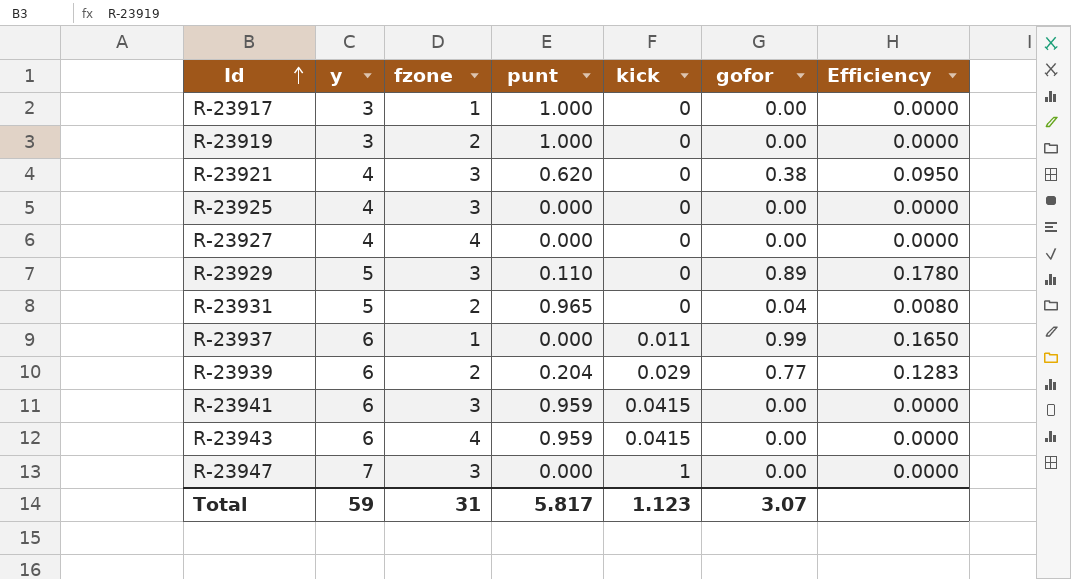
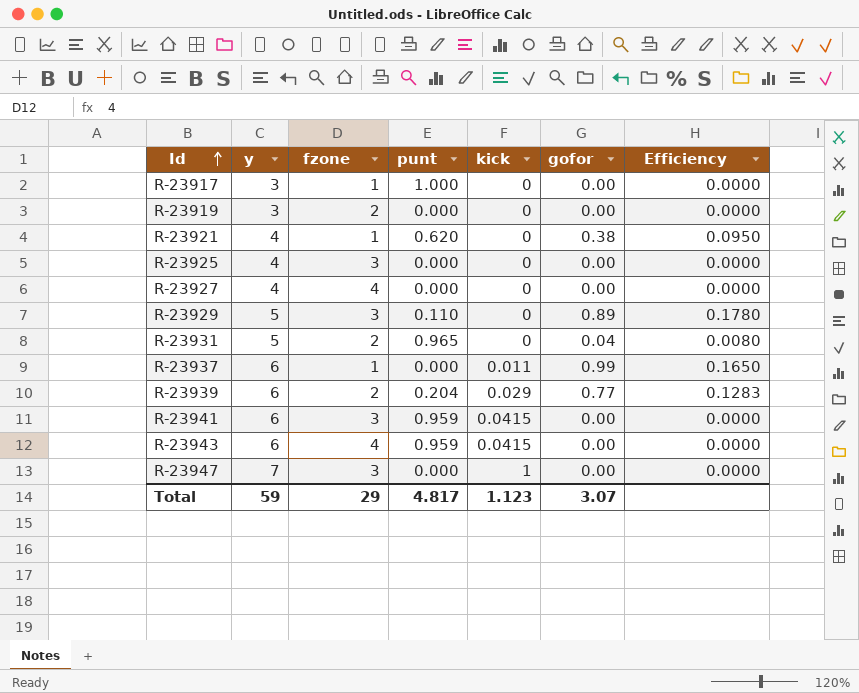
R-23919 | punt: 1.000 -> 0.000
R-23921 | fzone: 3 -> 1
Total | fzone: 31 -> 29
Total | punt: 5.817 -> 4.817

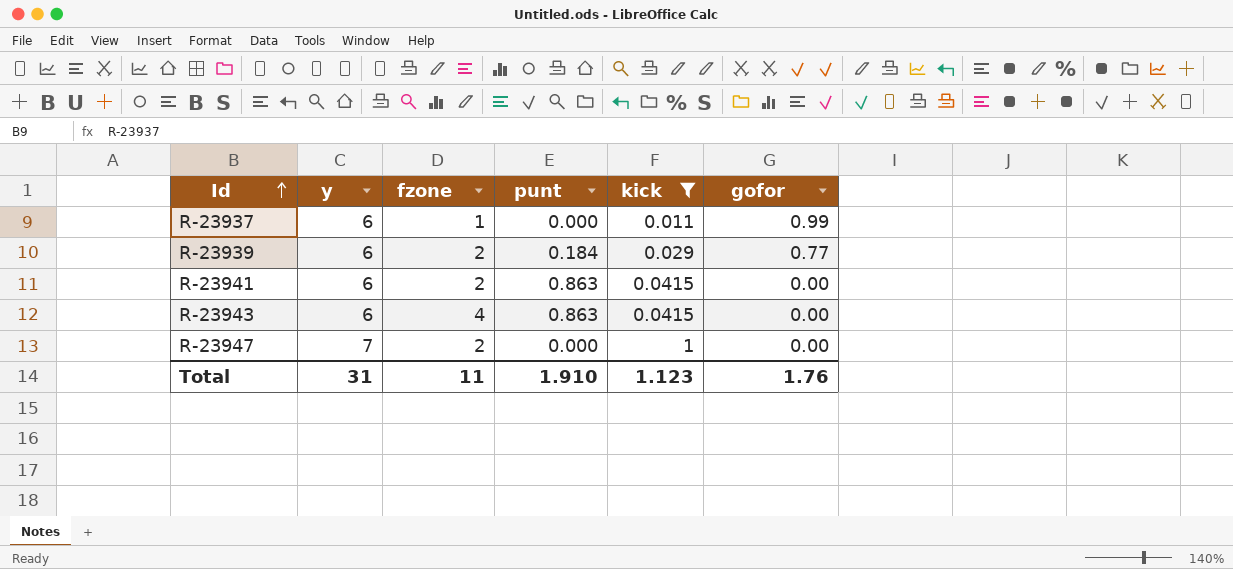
filter: none -> kick != 0
column Efficiency | formula: [gofor] / [y] -> none
R-23939 | punt: 0.204 -> 0.184
R-23941 | fzone: 3 -> 2
R-23941 | punt: 0.959 -> 0.863
R-23943 | punt: 0.959 -> 0.863
R-23947 | fzone: 3 -> 2
Total | y: 59 -> 31
Total | fzone: 29 -> 11
Total | punt: 4.817 -> 1.910
Total | gofor: 3.07 -> 1.76

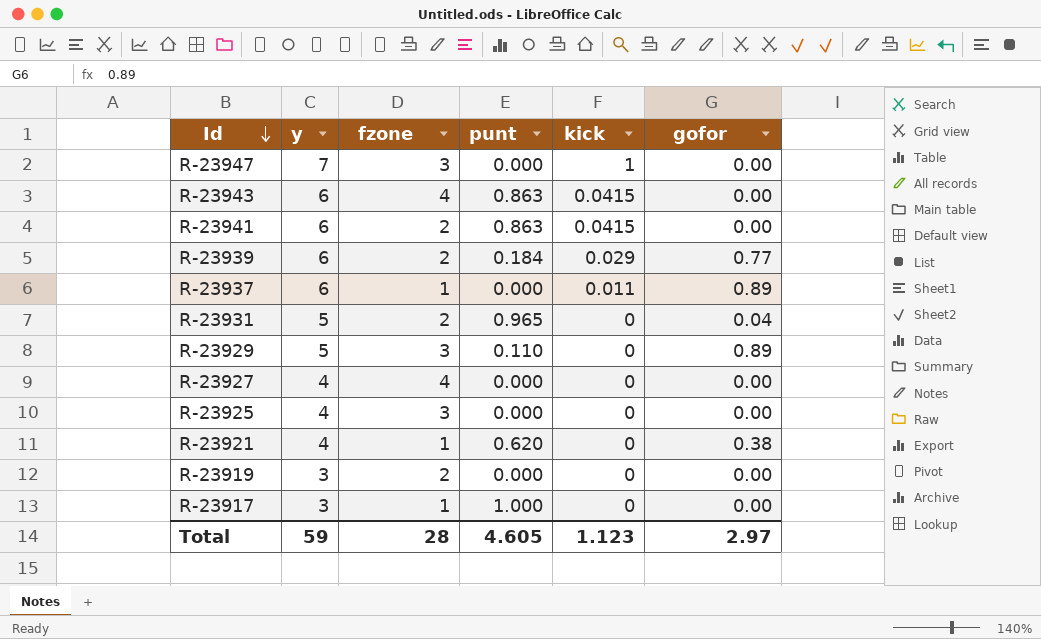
filter: kick != 0 -> none
row order: Id ascending -> Id descending
R-23947 | fzone: 2 -> 3
R-23937 | gofor: 0.99 -> 0.89
Total | y: 31 -> 59
Total | fzone: 11 -> 28
Total | punt: 1.910 -> 4.605
Total | gofor: 1.76 -> 2.97

